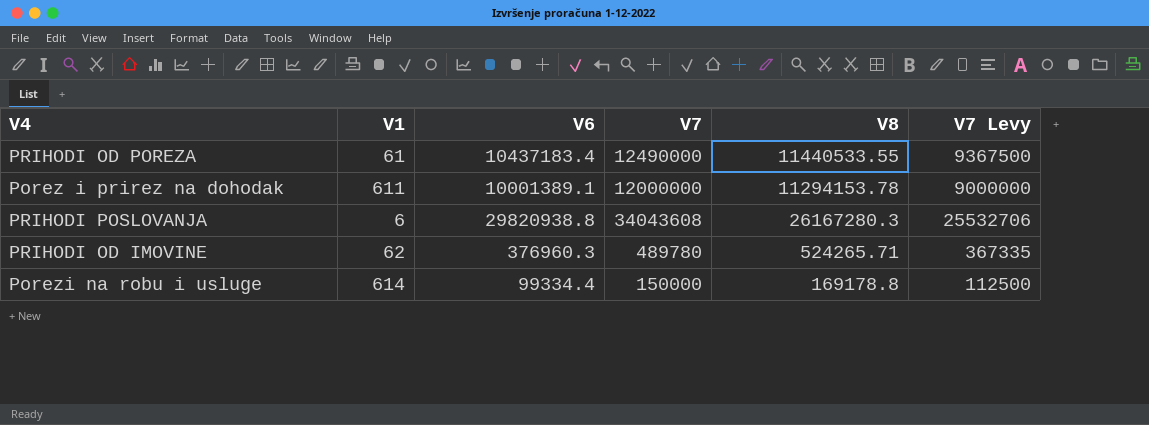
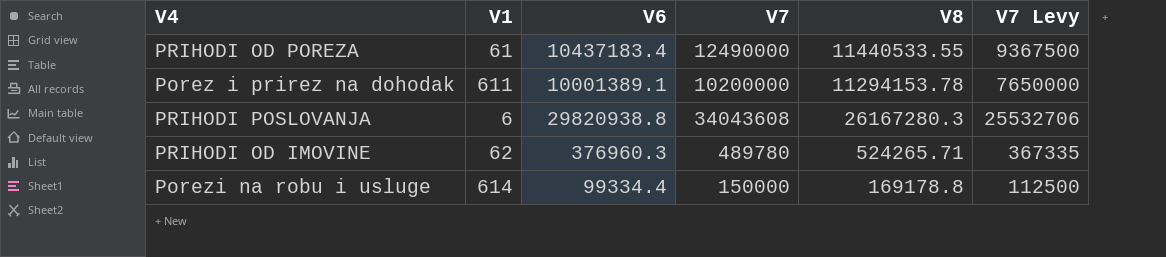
Porez i prirez na dohodak | V7: 12000000 -> 10200000
Porez i prirez na dohodak | V7 Levy: 9000000 -> 7650000

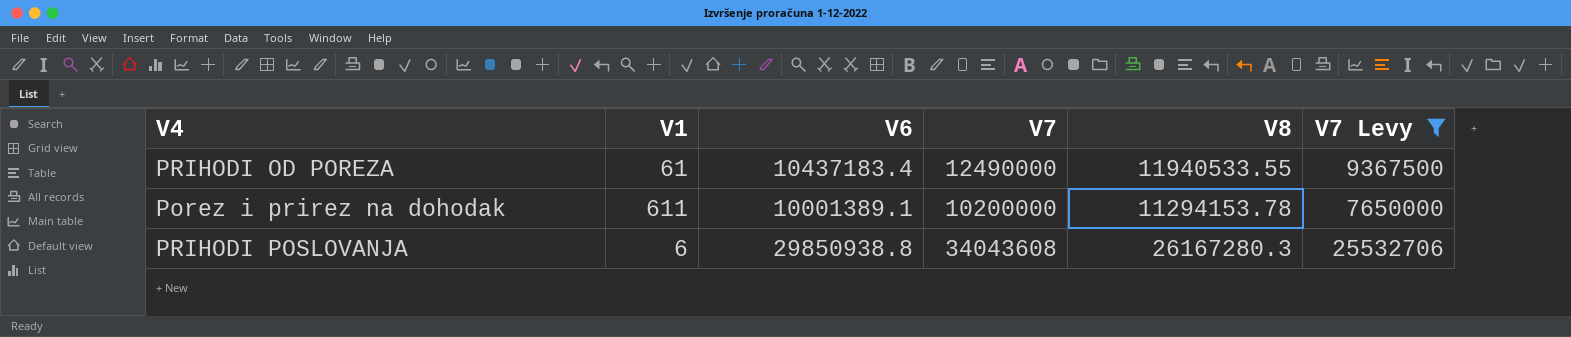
filter: none -> V7 Levy >= 7650000
PRIHODI OD POREZA | V8: 11440533.55 -> 11940533.55
PRIHODI POSLOVANJA | V6: 29820938.8 -> 29850938.8

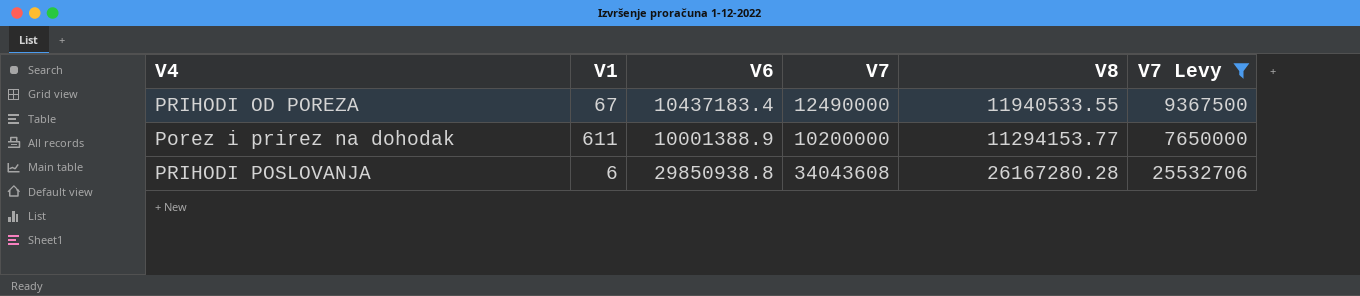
PRIHODI OD POREZA | V1: 61 -> 67
Porez i prirez na dohodak | V6: 10001389.1 -> 10001388.9
Porez i prirez na dohodak | V8: 11294153.78 -> 11294153.77
PRIHODI POSLOVANJA | V8: 26167280.3 -> 26167280.28

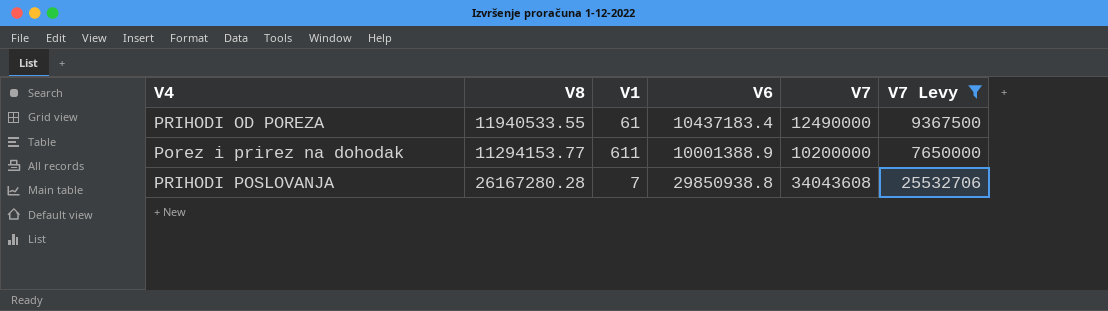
column V8 | position: 5 -> 2
PRIHODI OD POREZA | V1: 67 -> 61
PRIHODI POSLOVANJA | V1: 6 -> 7

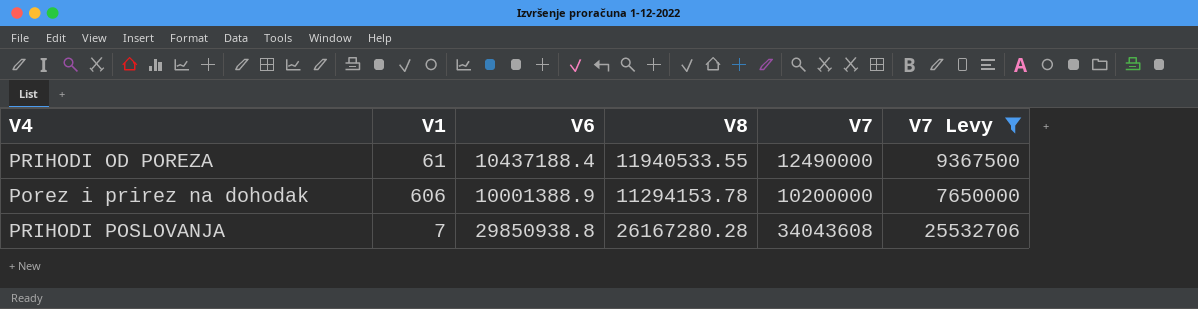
column V8 | position: 2 -> 4
PRIHODI OD POREZA | V6: 10437183.4 -> 10437188.4
Porez i prirez na dohodak | V1: 611 -> 606
Porez i prirez na dohodak | V8: 11294153.77 -> 11294153.78

